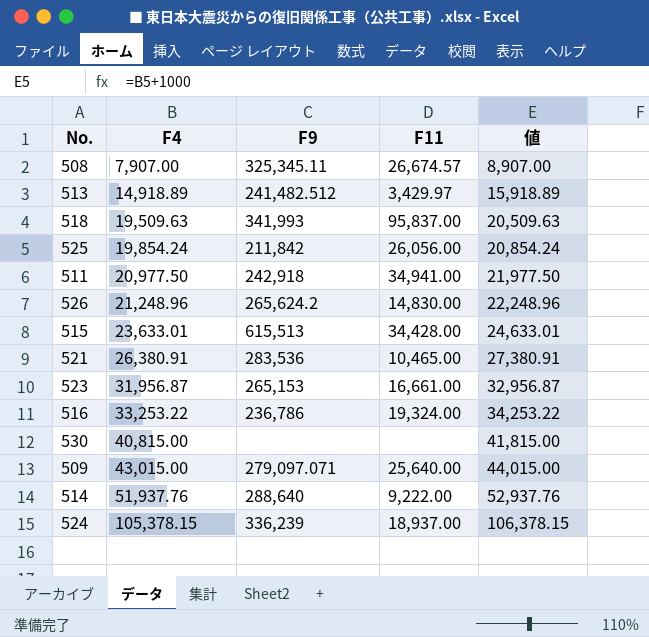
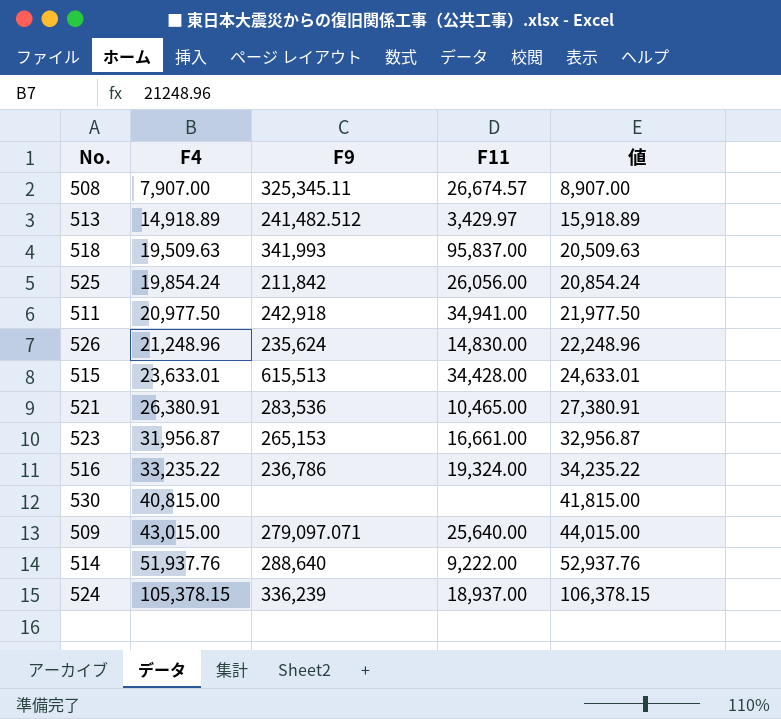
526 | F9: 265,624.2 -> 235,624
516 | F4: 33,253.22 -> 33,235.22
516 | 値: 34,253.22 -> 34,235.22

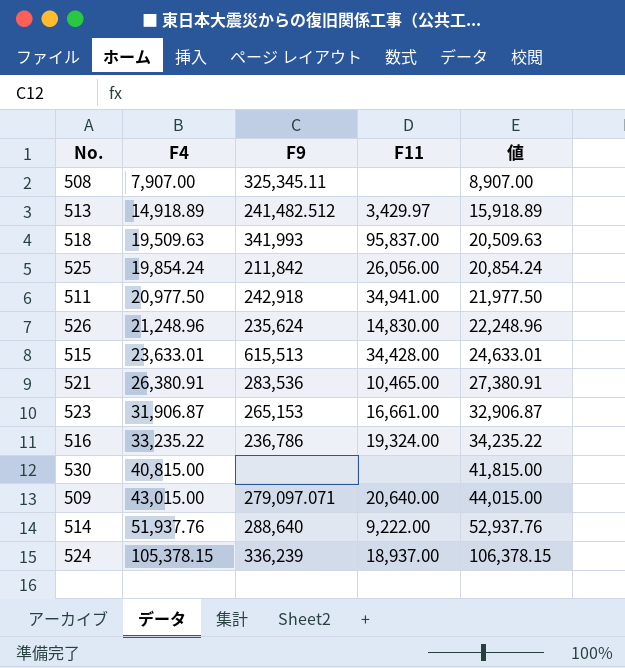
508 | F11: 26,674.57 -> none
523 | F4: 31,956.87 -> 31,906.87
523 | 値: 32,956.87 -> 32,906.87
509 | F11: 25,640.00 -> 20,640.00

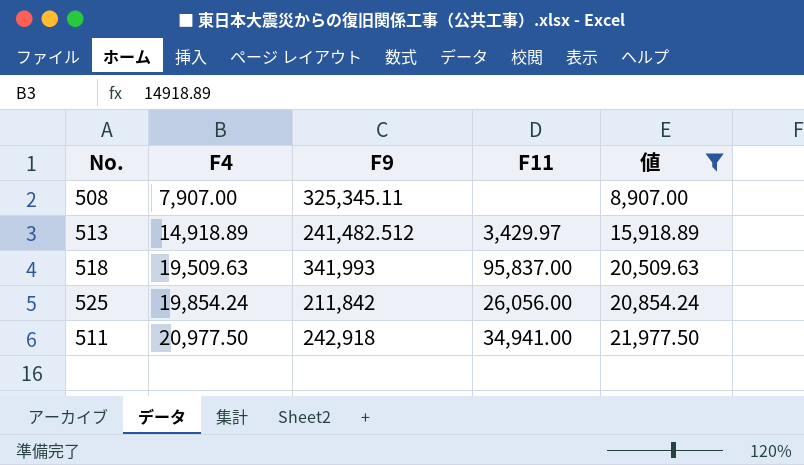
filter: none -> 値 <= 21,977.50

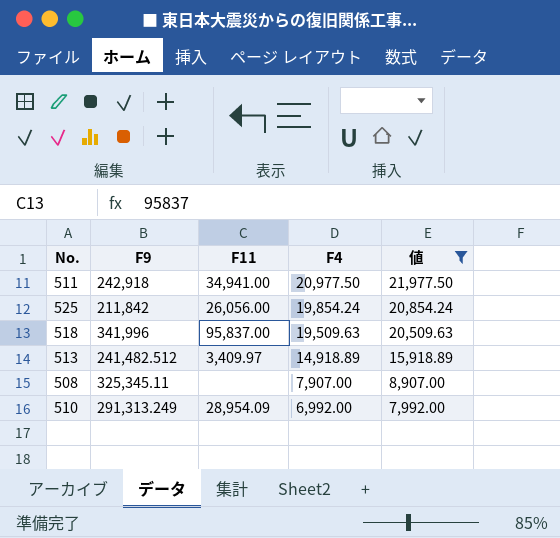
row order: F4 ascending -> F4 descending
column F4 | position: 2 -> 4
518 | F9: 341,993 -> 341,996
513 | F11: 3,429.97 -> 3,409.97
row 510: none -> 291,313.249 | 28,954.09 | 6,992.00 | 7,992.00

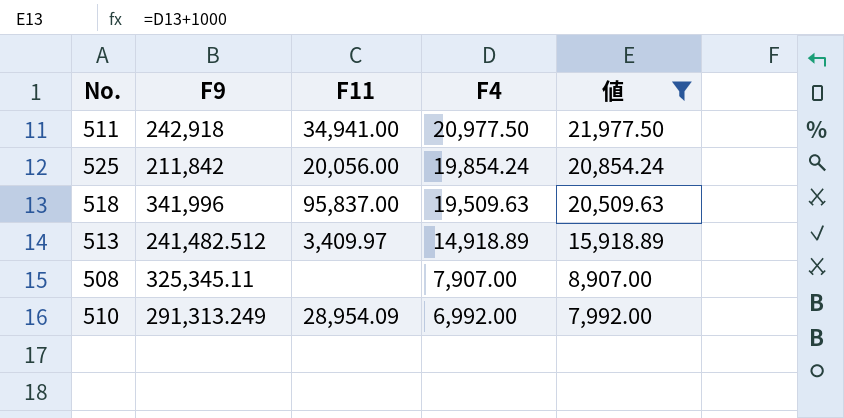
525 | F11: 26,056.00 -> 20,056.00

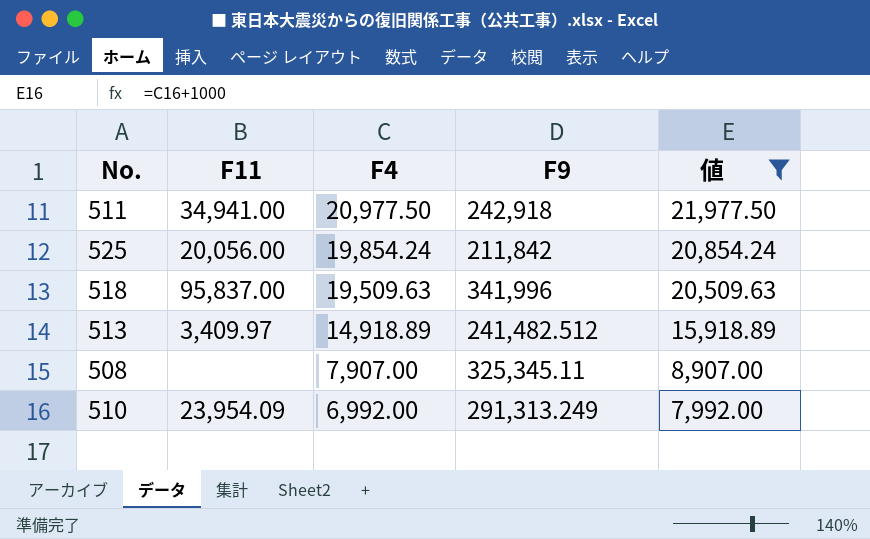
column F9 | position: 2 -> 4
510 | F11: 28,954.09 -> 23,954.09

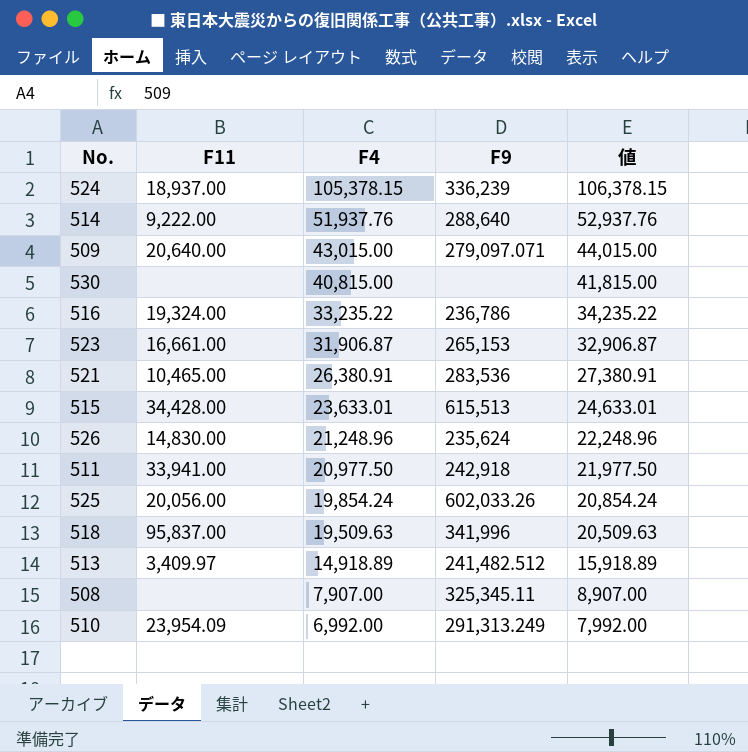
filter: 値 <= 21,977.50 -> none
511 | F11: 34,941.00 -> 33,941.00
525 | F9: 211,842 -> 602,033.26

